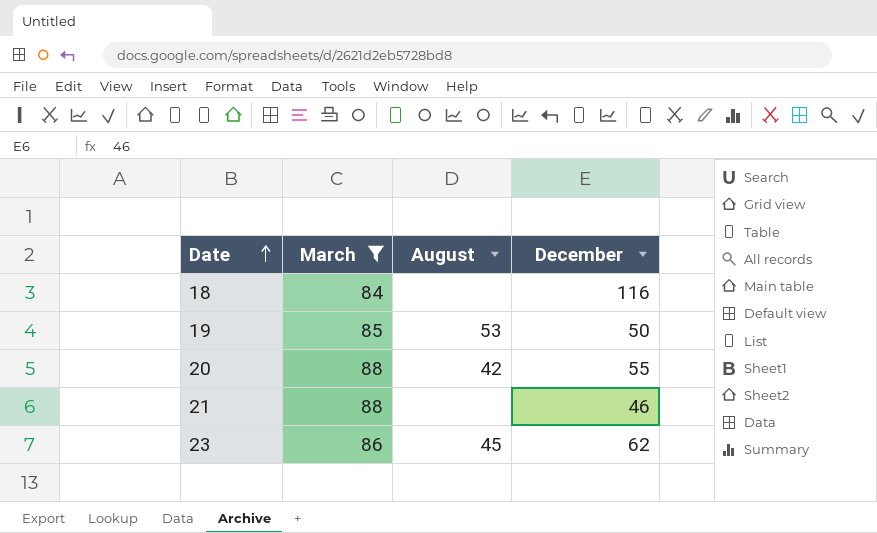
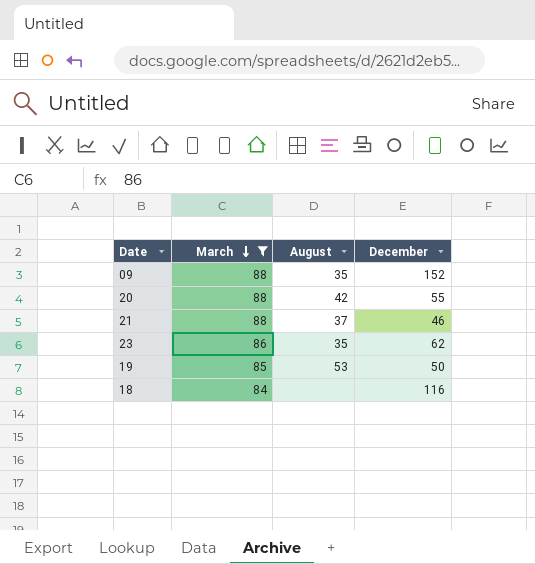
row order: Date ascending -> March descending
row 09: none -> 88 | 35 | 152
21 | August: none -> 37
23 | August: 45 -> 35

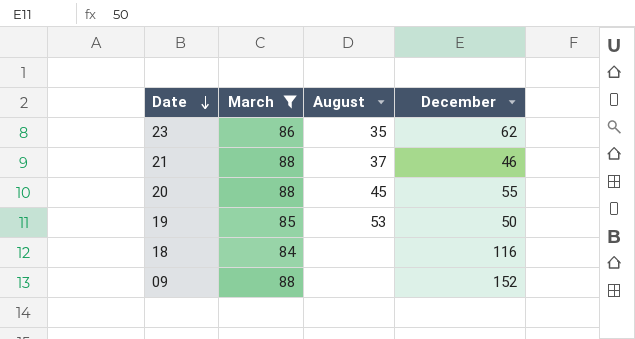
row order: March descending -> Date descending
20 | August: 42 -> 45
09 | August: 35 -> none

